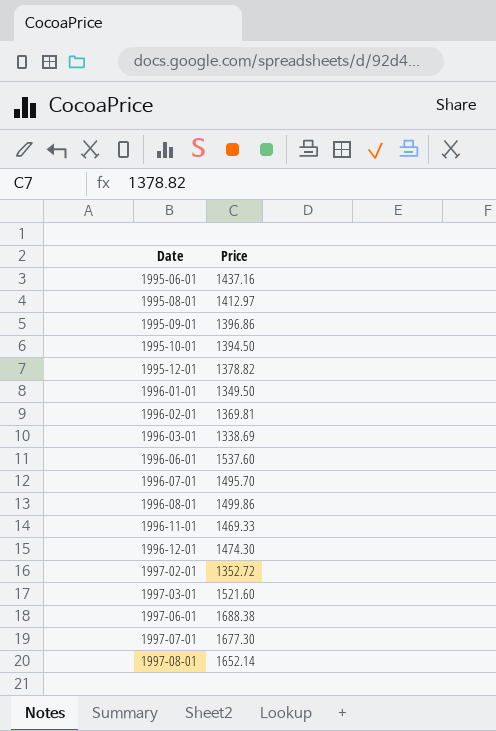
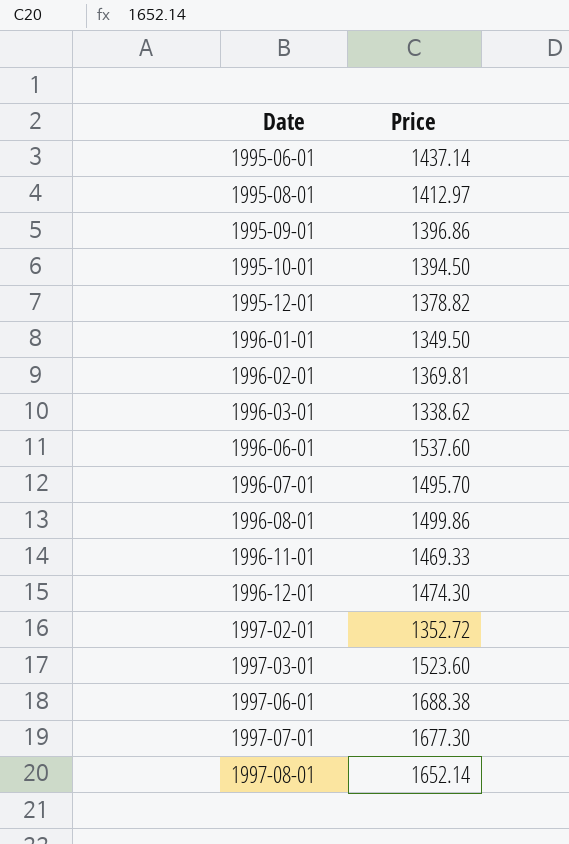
1995-06-01 | Price: 1437.16 -> 1437.14
1996-03-01 | Price: 1338.69 -> 1338.62
1997-03-01 | Price: 1521.60 -> 1523.60

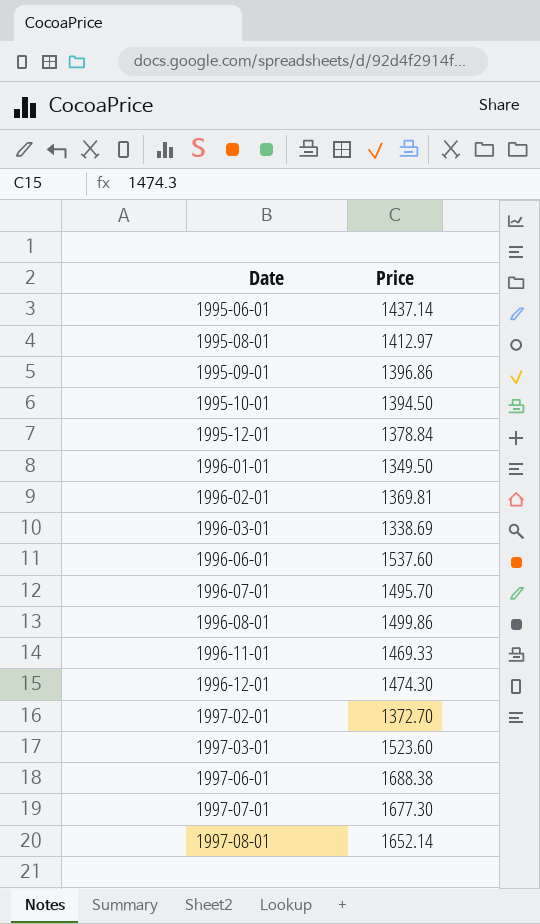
1995-12-01 | Price: 1378.82 -> 1378.84
1996-03-01 | Price: 1338.62 -> 1338.69
1997-02-01 | Price: 1352.72 -> 1372.70

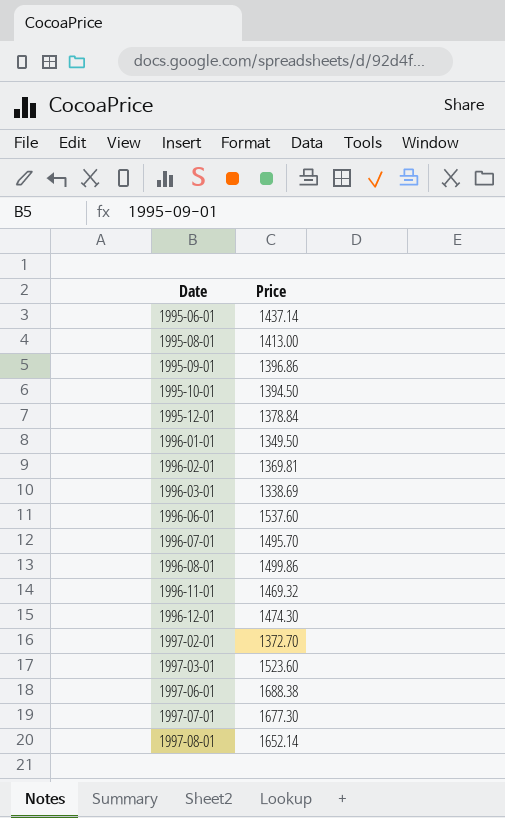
1995-08-01 | Price: 1412.97 -> 1413.00
1996-11-01 | Price: 1469.33 -> 1469.32

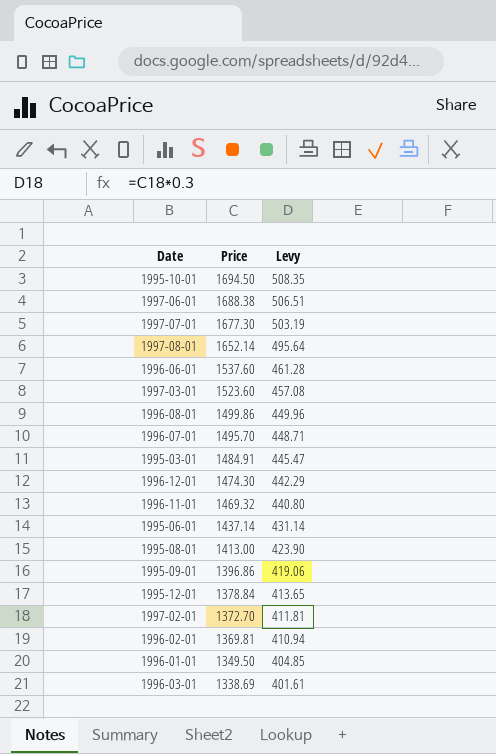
row order: Date ascending -> Price descending
column Levy | formula: none -> [Price] * 0.3
1995-10-01 | Price: 1394.50 -> 1694.50
row 1995-03-01: none -> 1484.91 | 445.47

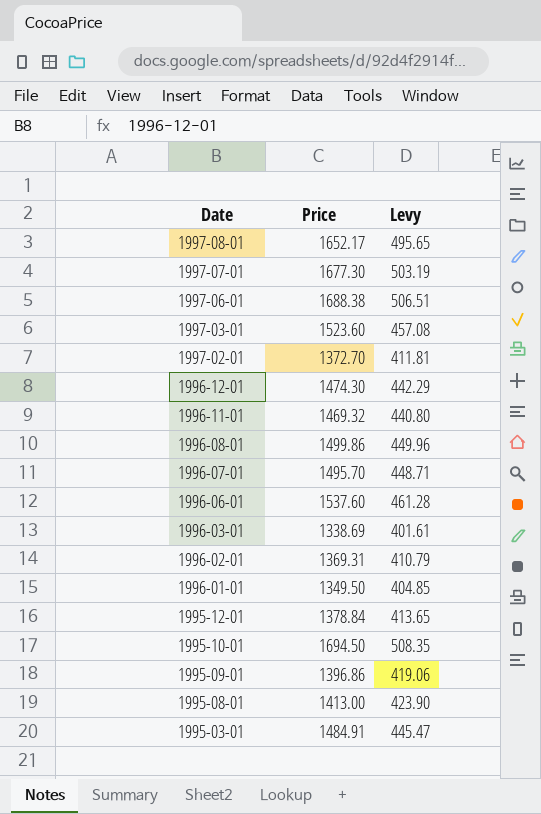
row order: Price descending -> Date descending
row 1995-06-01: 1437.14 | 431.14 -> none
1997-08-01 | Price: 1652.14 -> 1652.17
1997-08-01 | Levy: 495.64 -> 495.65
1996-02-01 | Price: 1369.81 -> 1369.31
1996-02-01 | Levy: 410.94 -> 410.79

